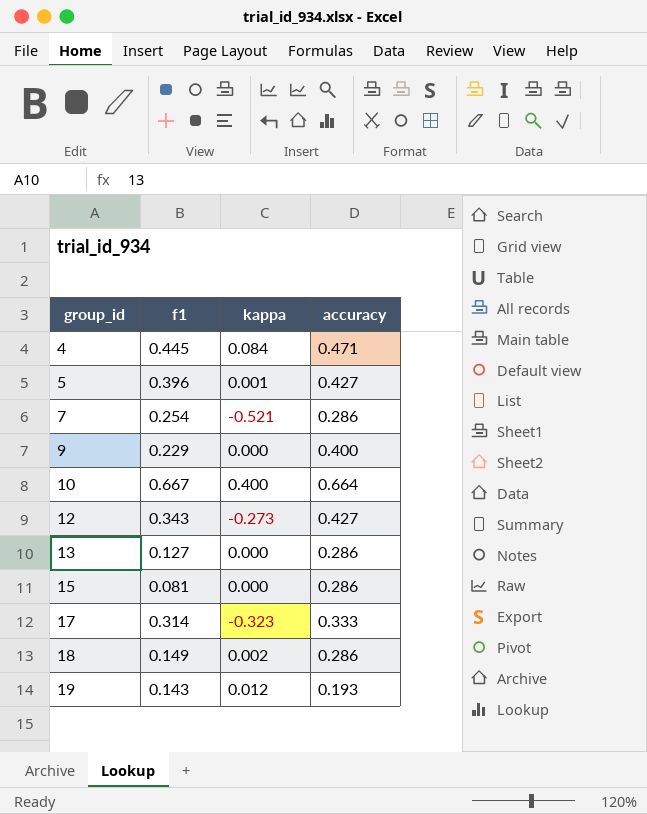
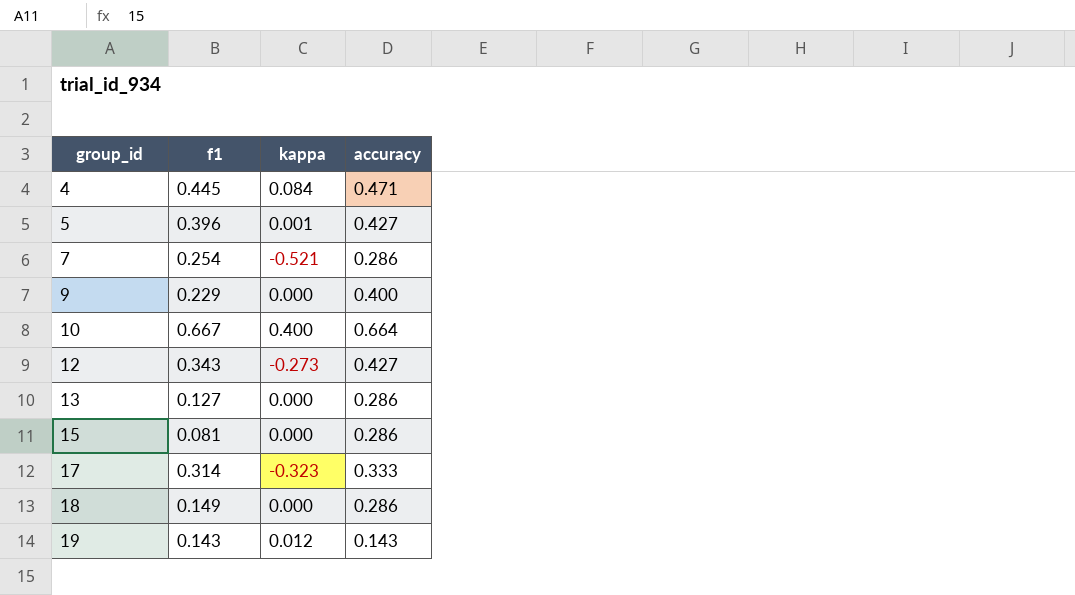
18 | kappa: 0.002 -> 0.000
19 | accuracy: 0.193 -> 0.143

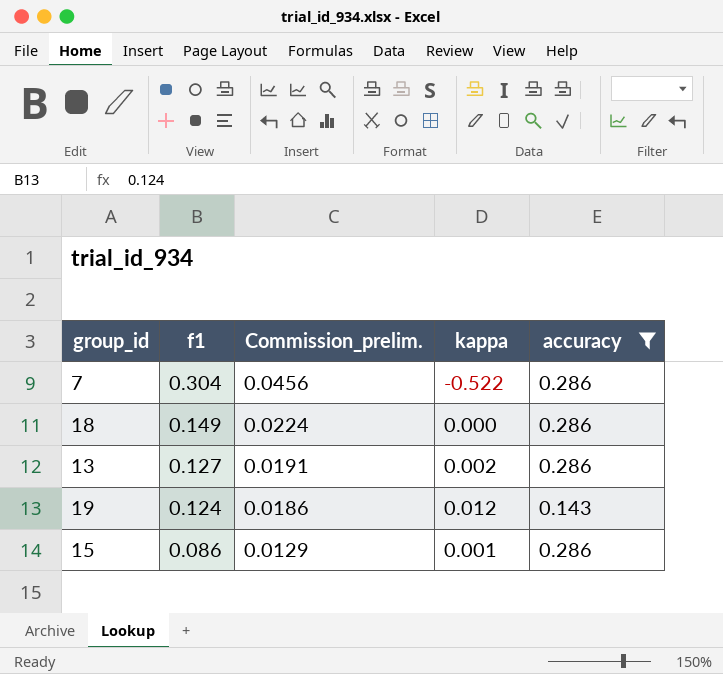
filter: none -> accuracy <= 0.286
row order: group_id ascending -> f1 descending
column Commission_prelim. | formula: none -> [f1] * 0.15
7 | f1: 0.254 -> 0.304
7 | kappa: -0.521 -> -0.522
13 | kappa: 0.000 -> 0.002
19 | f1: 0.143 -> 0.124
15 | f1: 0.081 -> 0.086
15 | kappa: 0.000 -> 0.001

